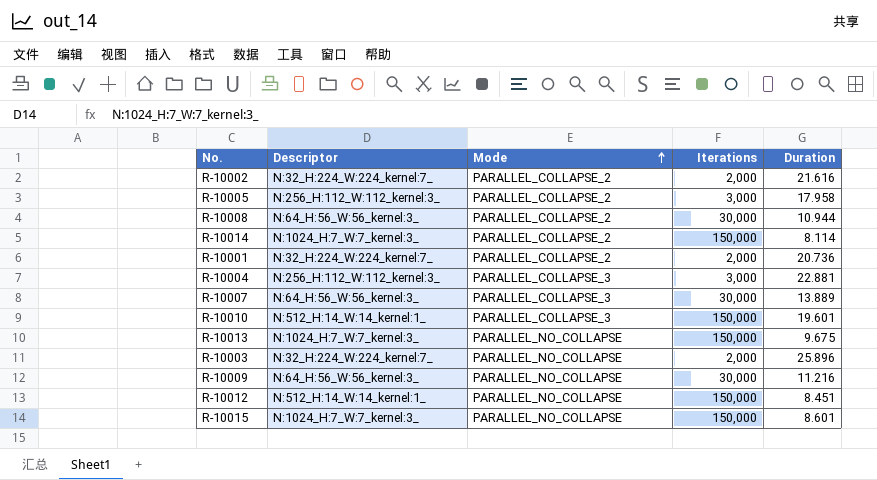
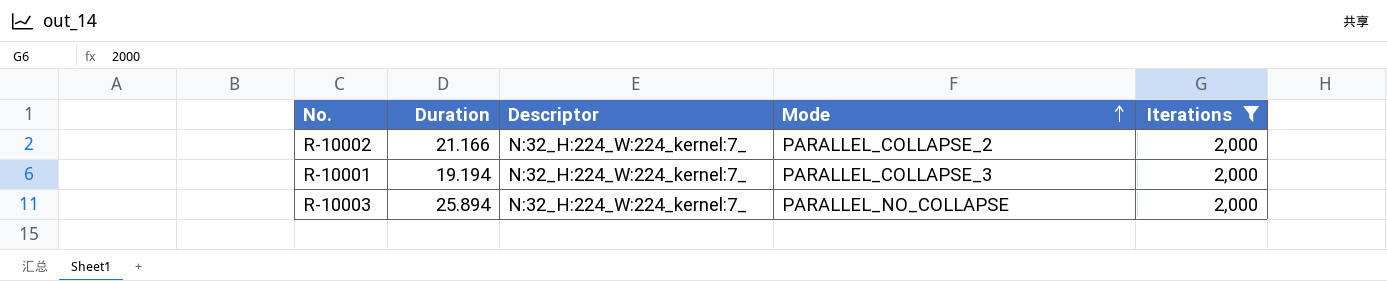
filter: none -> Iterations = 2,000
column Duration | position: 5 -> 2
R-10002 | Duration: 21.616 -> 21.166
R-10001 | Duration: 20.736 -> 19.194
R-10001 | Mode: PARALLEL_COLLAPSE_2 -> PARALLEL_COLLAPSE_3
R-10003 | Duration: 25.896 -> 25.894

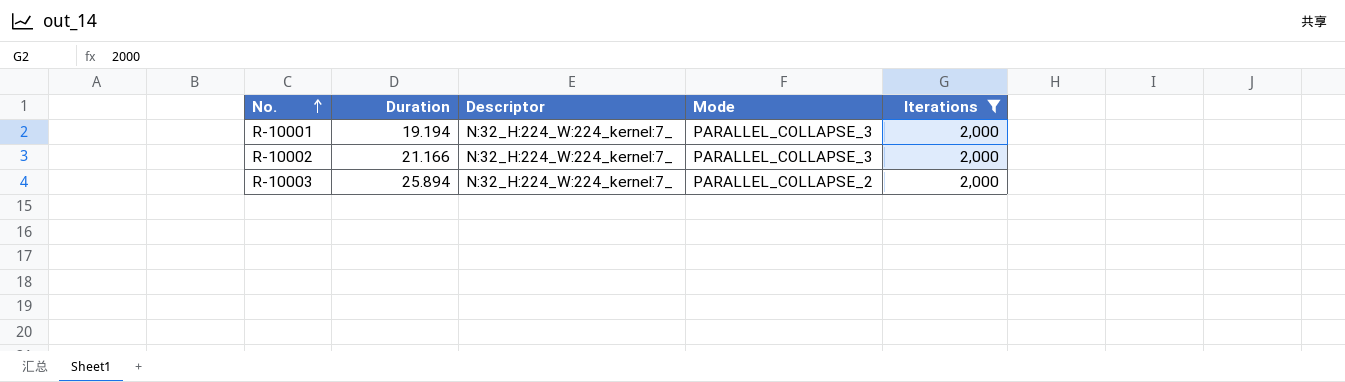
row order: Mode ascending -> No. ascending
R-10002 | Mode: PARALLEL_COLLAPSE_2 -> PARALLEL_COLLAPSE_3
R-10003 | Mode: PARALLEL_NO_COLLAPSE -> PARALLEL_COLLAPSE_2

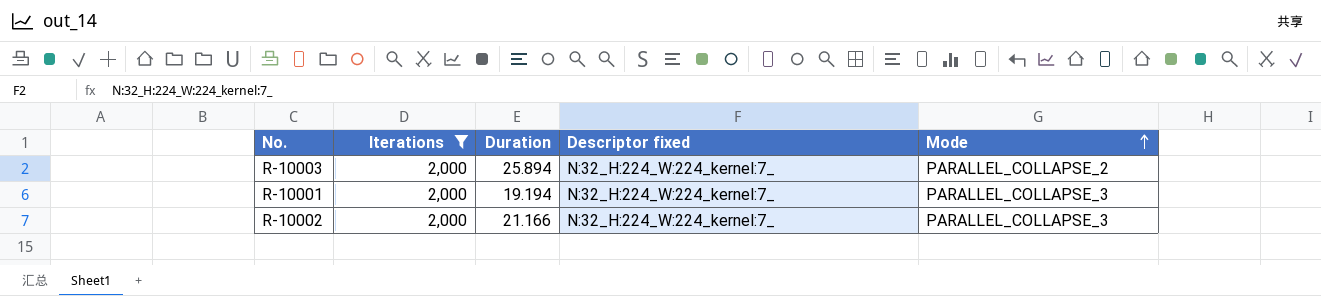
row order: No. ascending -> Mode ascending
column Iterations | position: 5 -> 2
column name: Descriptor -> Descriptor fixed

